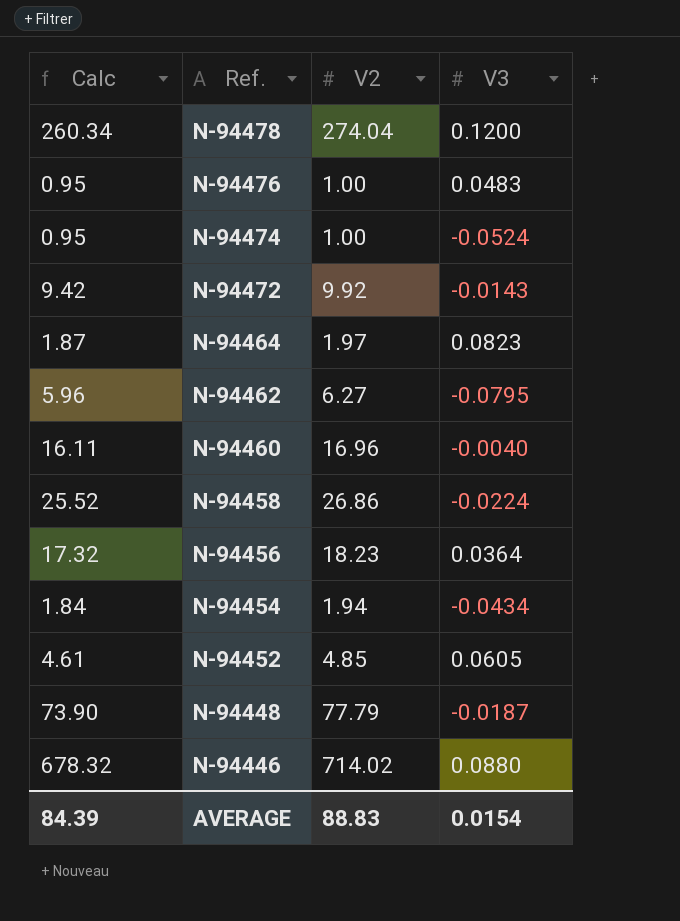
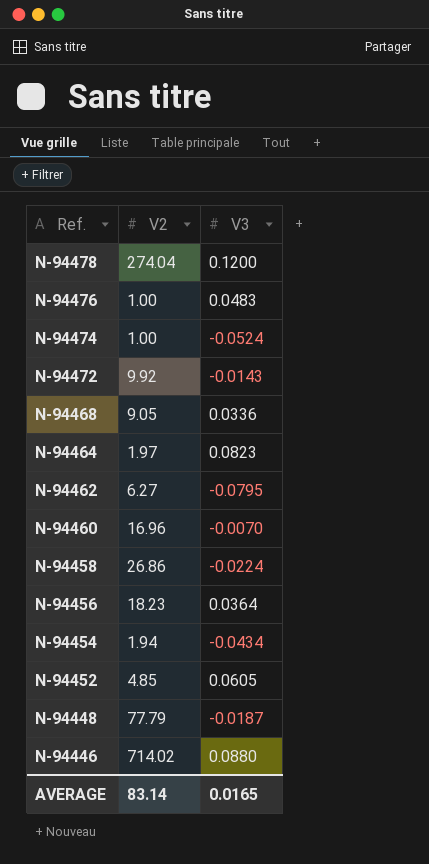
column Calc | formula: [V2] * 0.95 -> none
row N-94468: none -> 9.05 | 0.0336
N-94460 | V3: -0.0040 -> -0.0070
AVERAGE | V2: 88.83 -> 83.14
AVERAGE | V3: 0.0154 -> 0.0165

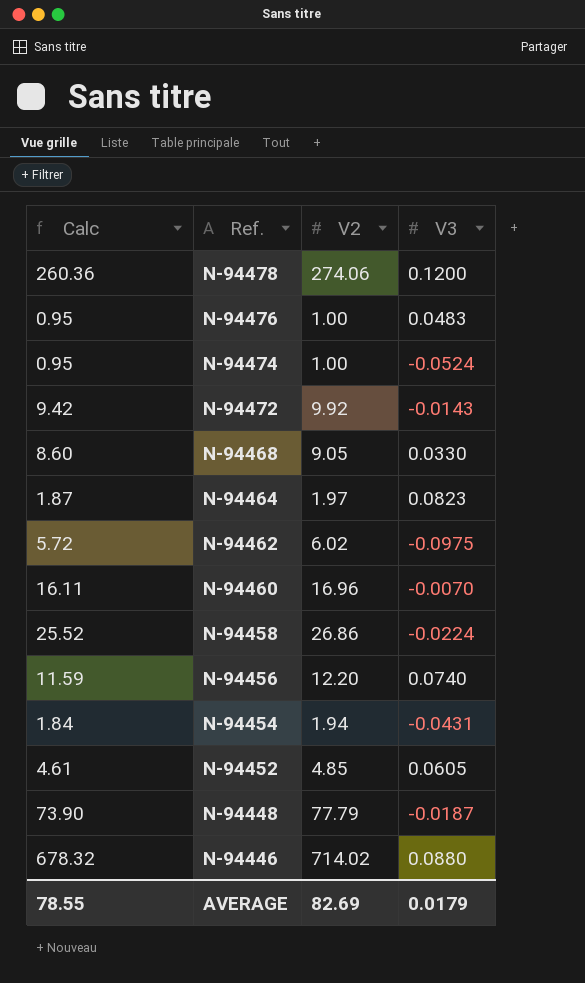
column Calc | formula: none -> [V2] * 0.95
N-94478 | V2: 274.04 -> 274.06
N-94468 | V3: 0.0336 -> 0.0330
N-94462 | V2: 6.27 -> 6.02
N-94462 | V3: -0.0795 -> -0.0975
N-94456 | V2: 18.23 -> 12.20
N-94456 | V3: 0.0364 -> 0.0740
N-94454 | V3: -0.0434 -> -0.0431
AVERAGE | V2: 83.14 -> 82.69
AVERAGE | V3: 0.0165 -> 0.0179

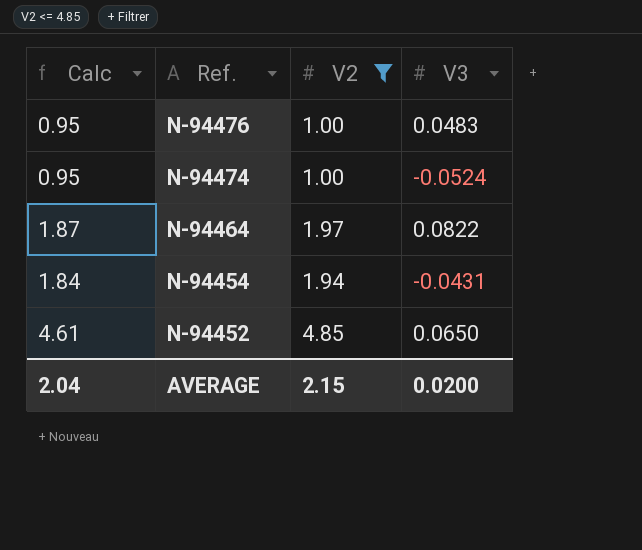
filter: none -> V2 <= 4.85
N-94464 | V3: 0.0823 -> 0.0822
N-94452 | V3: 0.0605 -> 0.0650
AVERAGE | Calc: 78.55 -> 2.04
AVERAGE | V2: 82.69 -> 2.15
AVERAGE | V3: 0.0179 -> 0.0200

